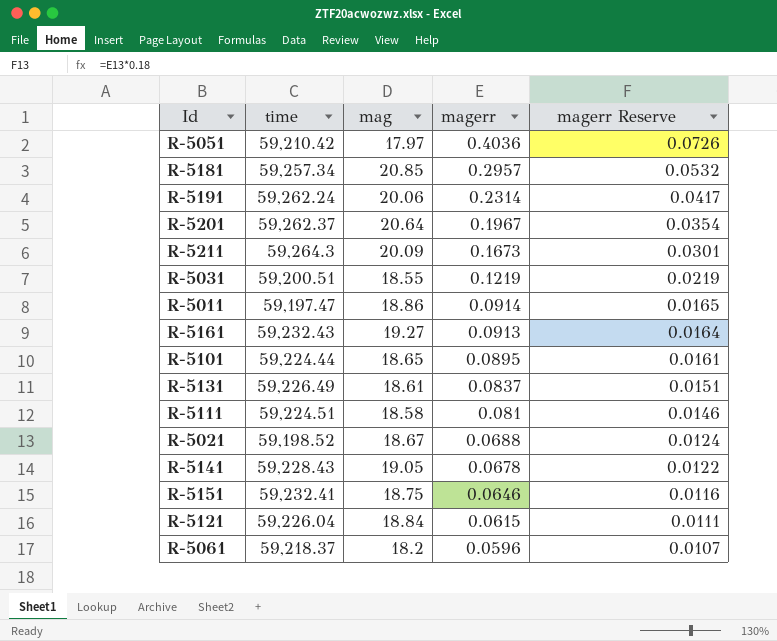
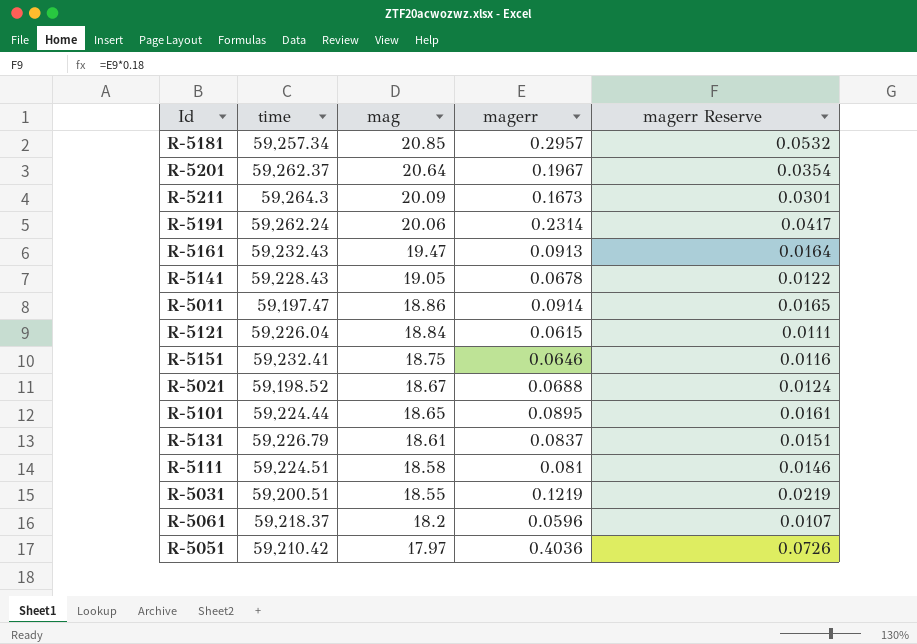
row order: magerr descending -> mag descending
R-5161 | mag: 19.27 -> 19.47
R-5131 | time: 59,226.49 -> 59,226.79

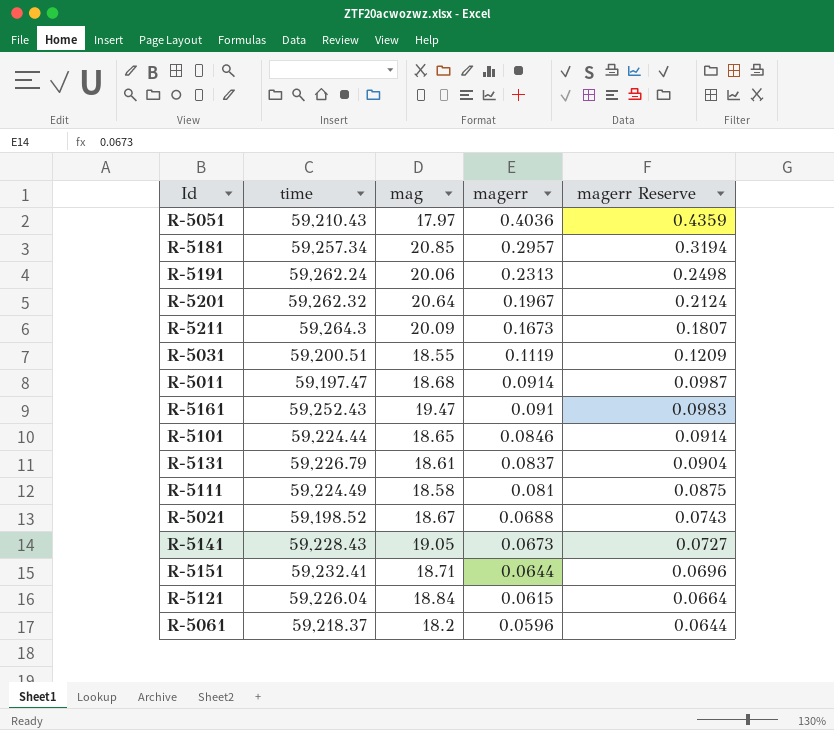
row order: mag descending -> magerr descending
column magerr Reserve | formula: [magerr] * 0.18 -> [magerr] * 1.08
R-5051 | time: 59,210.42 -> 59,210.43
R-5191 | magerr: 0.2314 -> 0.2313
R-5201 | time: 59,262.37 -> 59,262.32
R-5031 | magerr: 0.1219 -> 0.1119
R-5011 | mag: 18.86 -> 18.68
R-5161 | time: 59,232.43 -> 59,252.43
R-5161 | magerr: 0.0913 -> 0.091
R-5101 | magerr: 0.0895 -> 0.0846
R-5111 | time: 59,224.51 -> 59,224.49
R-5141 | magerr: 0.0678 -> 0.0673
R-5151 | mag: 18.75 -> 18.71
R-5151 | magerr: 0.0646 -> 0.0644

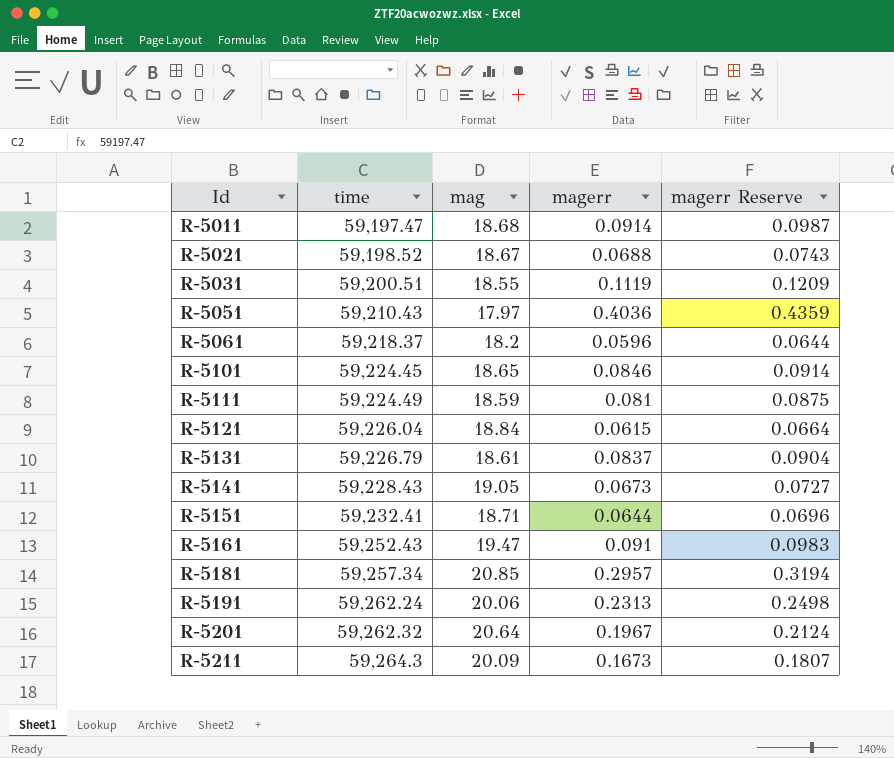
row order: magerr descending -> Id ascending
R-5101 | time: 59,224.44 -> 59,224.45
R-5111 | mag: 18.58 -> 18.59

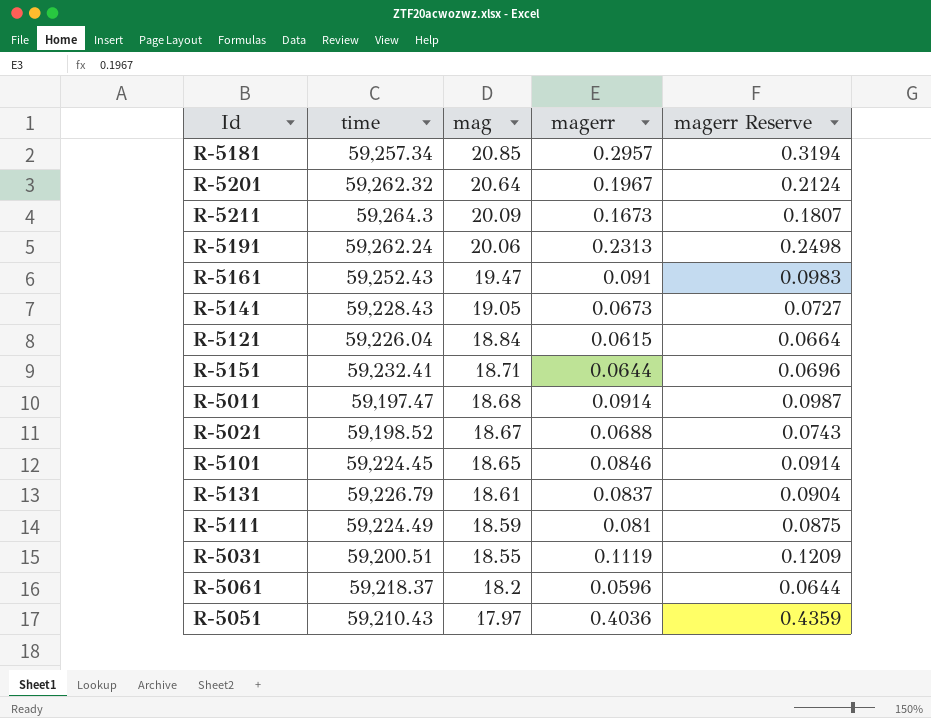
row order: Id ascending -> mag descending

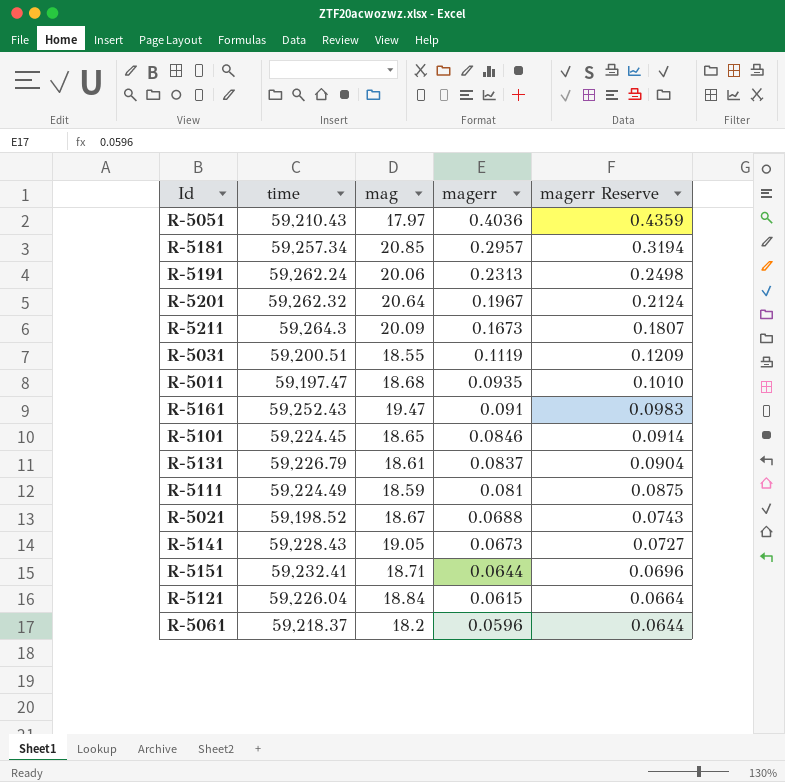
row order: mag descending -> magerr descending
R-5011 | magerr: 0.0914 -> 0.0935
R-5011 | magerr Reserve: 0.0987 -> 0.1010

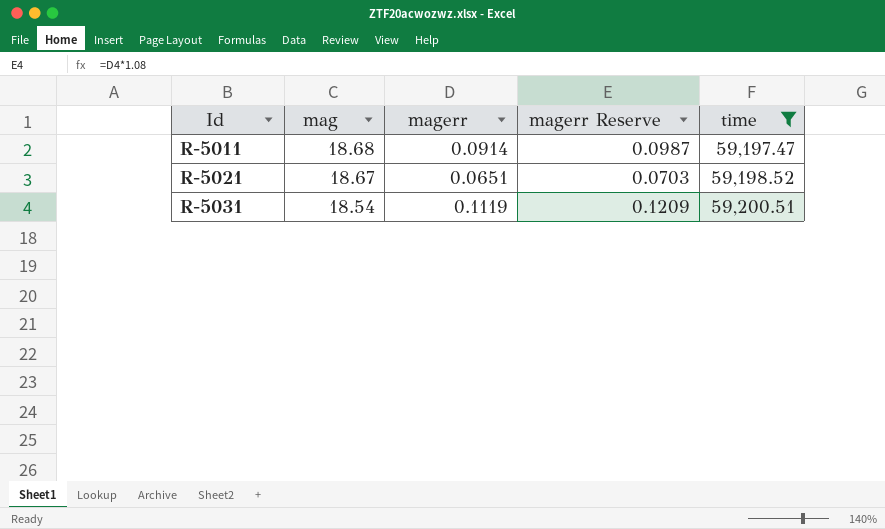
filter: none -> time <= 59,200.51
row order: magerr descending -> Id ascending
column time | position: 2 -> 5
R-5011 | magerr: 0.0935 -> 0.0914
R-5011 | magerr Reserve: 0.1010 -> 0.0987
R-5021 | magerr: 0.0688 -> 0.0651
R-5021 | magerr Reserve: 0.0743 -> 0.0703
R-5031 | mag: 18.55 -> 18.54

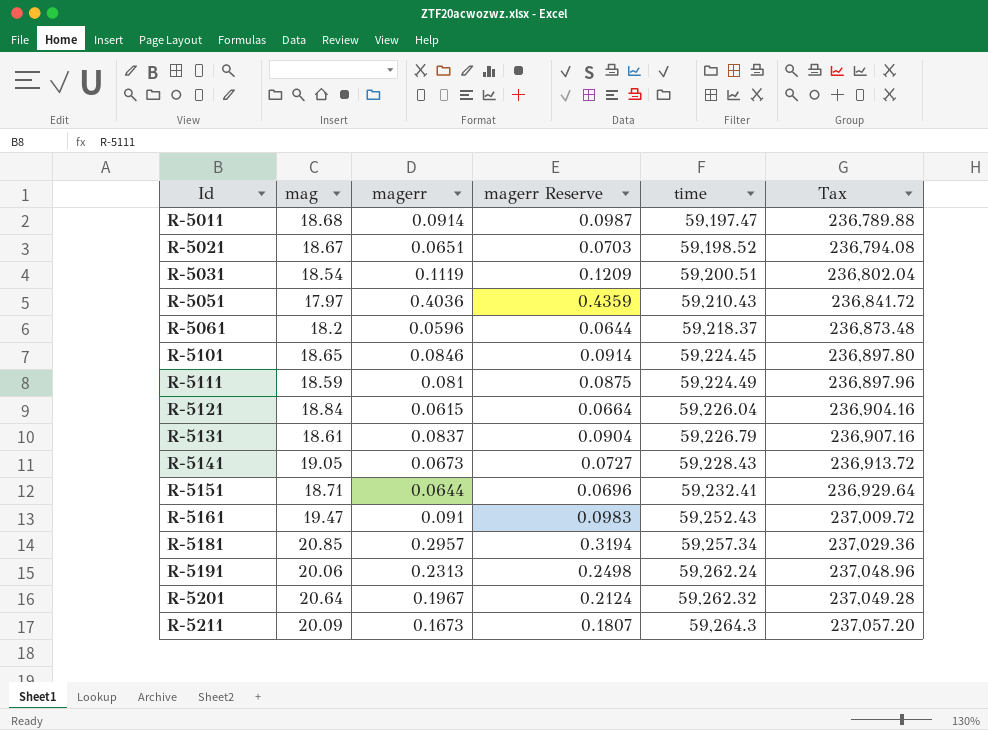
filter: time <= 59,200.51 -> none
column Tax | formula: none -> [time] * 4

